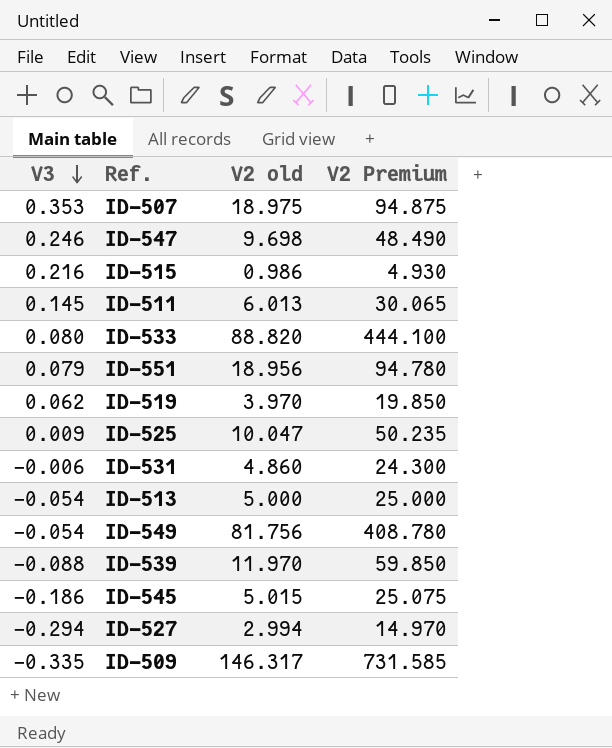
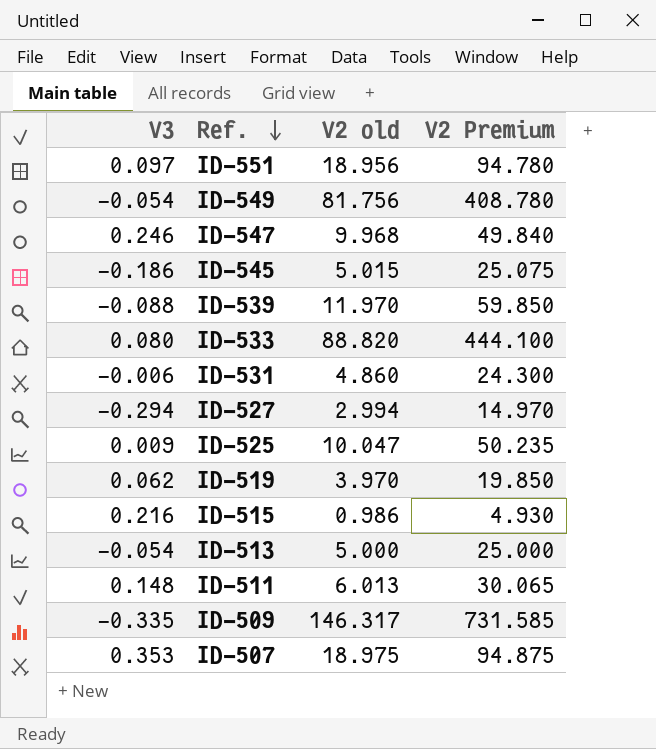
row order: V3 descending -> Ref. descending
ID-551 | V3: 0.079 -> 0.097
ID-547 | V2 old: 9.698 -> 9.968
ID-547 | V2 Premium: 48.490 -> 49.840
ID-511 | V3: 0.145 -> 0.148

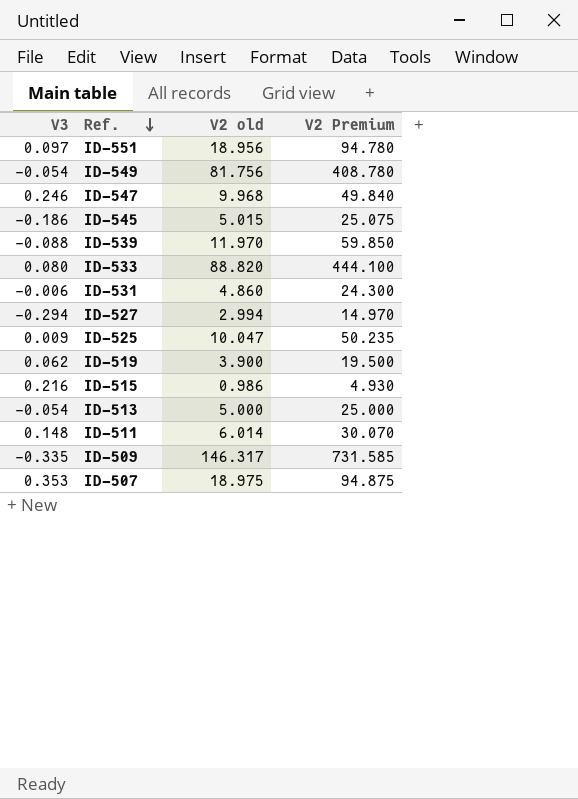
ID-519 | V2 old: 3.970 -> 3.900
ID-519 | V2 Premium: 19.850 -> 19.500
ID-511 | V2 old: 6.013 -> 6.014
ID-511 | V2 Premium: 30.065 -> 30.070

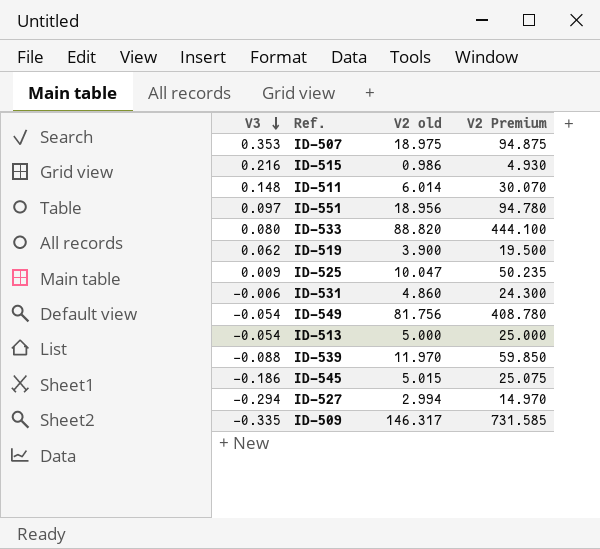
row order: Ref. descending -> V3 descending
row ID-547: 0.246 | 9.968 | 49.840 -> none

